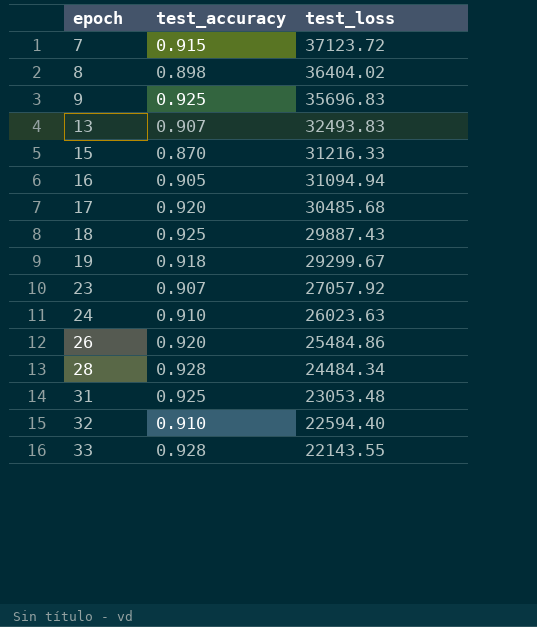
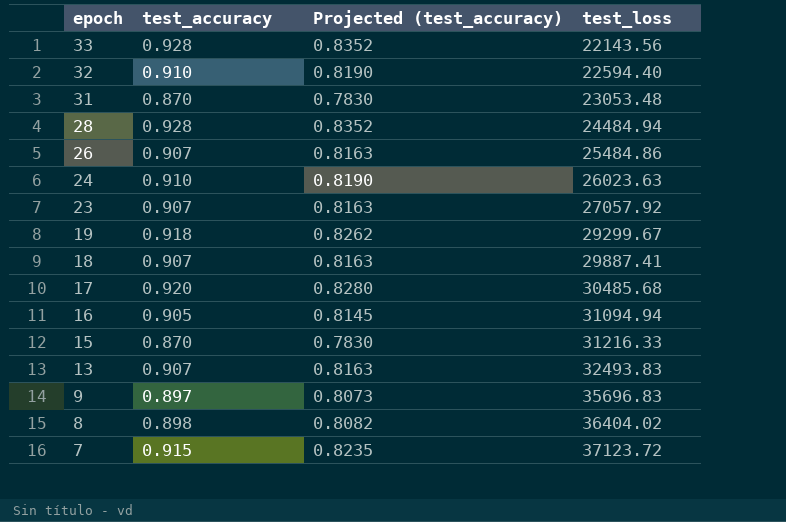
row order: epoch ascending -> epoch descending
column Projected (test_accuracy) | formula: none -> [test_accuracy] * 0.9
33 | test_loss: 22143.55 -> 22143.56
31 | test_accuracy: 0.925 -> 0.870
28 | test_loss: 24484.34 -> 24484.94
26 | test_accuracy: 0.920 -> 0.907
18 | test_accuracy: 0.925 -> 0.907
18 | test_loss: 29887.43 -> 29887.41
9 | test_accuracy: 0.925 -> 0.897

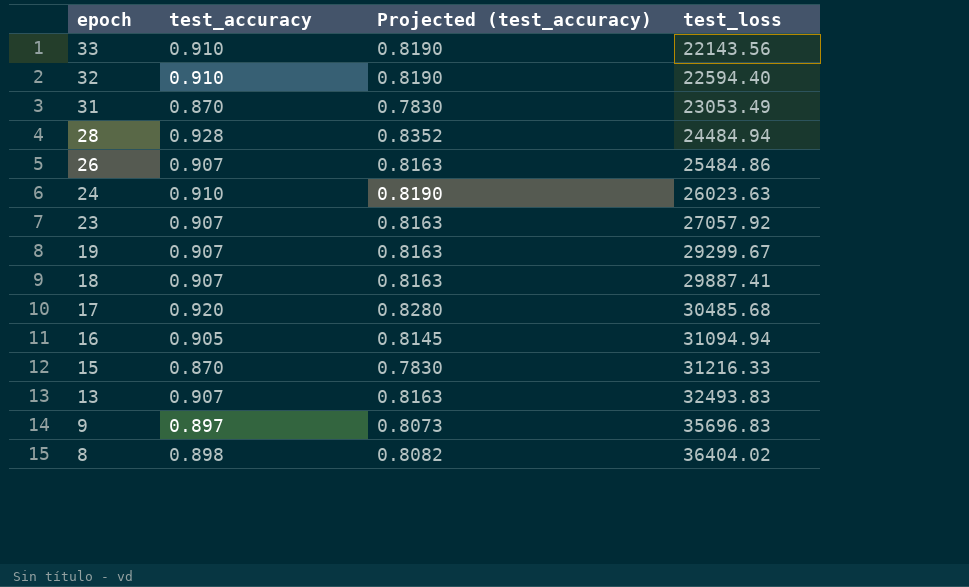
row 7: 0.915 | 0.8235 | 37123.72 -> none
33 | test_accuracy: 0.928 -> 0.910
33 | Projected (test_accuracy): 0.8352 -> 0.8190
31 | test_loss: 23053.48 -> 23053.49
19 | test_accuracy: 0.918 -> 0.907
19 | Projected (test_accuracy): 0.8262 -> 0.8163

